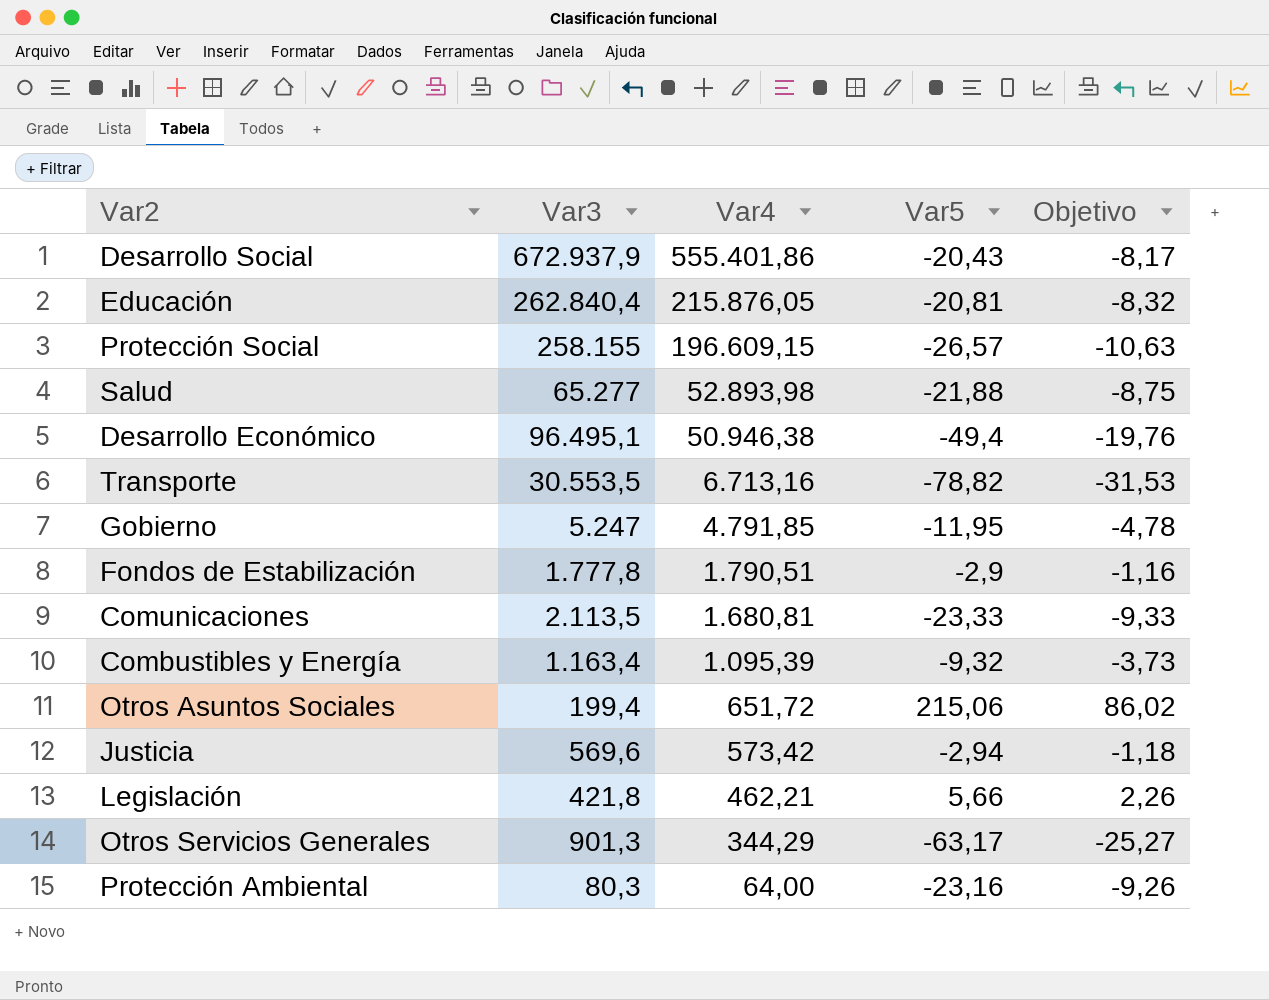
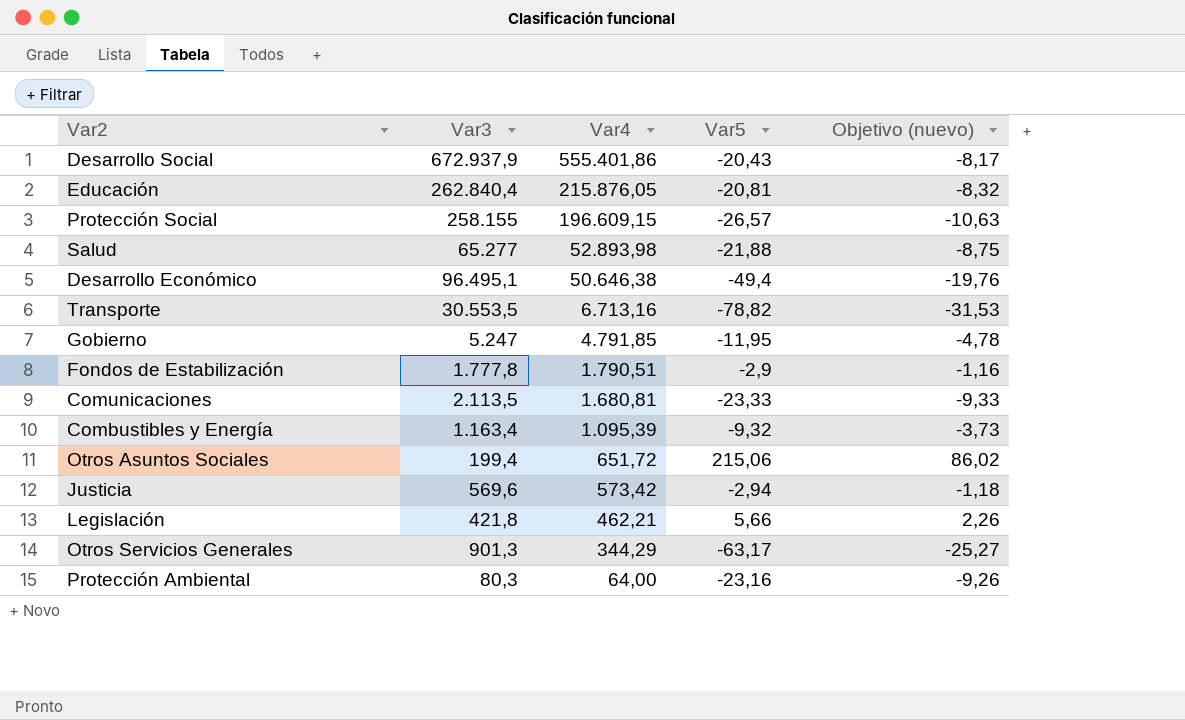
column name: Objetivo -> Objetivo (nuevo)
Desarrollo Económico | Var4: 50.946,38 -> 50.646,38

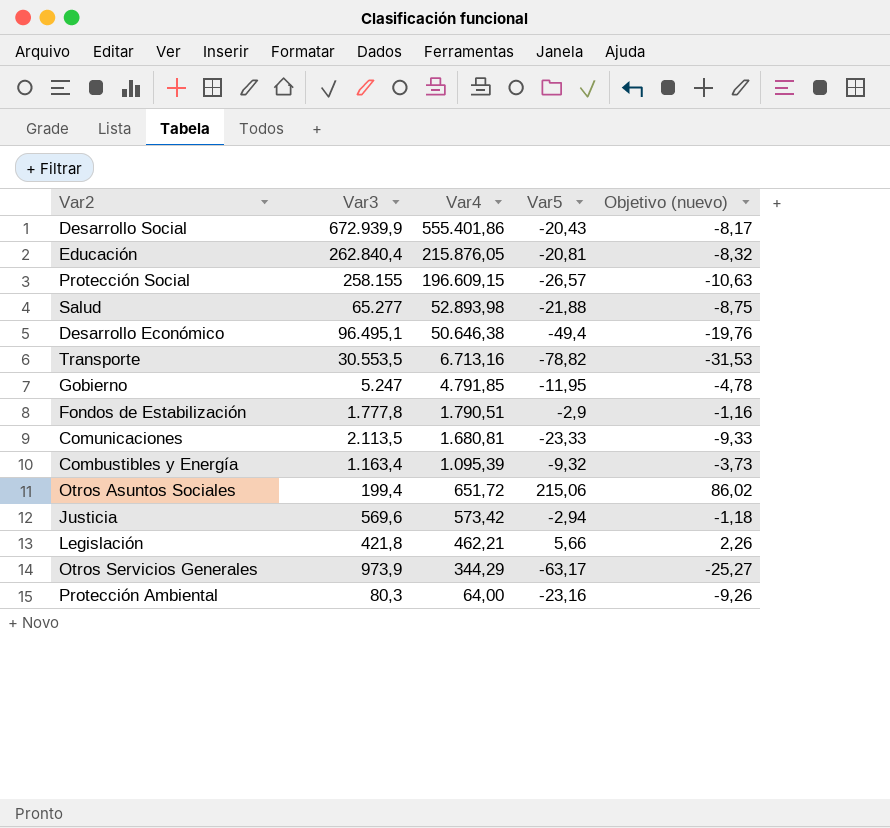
Desarrollo Social | Var3: 672.937,9 -> 672.939,9
Otros Servicios Generales | Var3: 901,3 -> 973,9

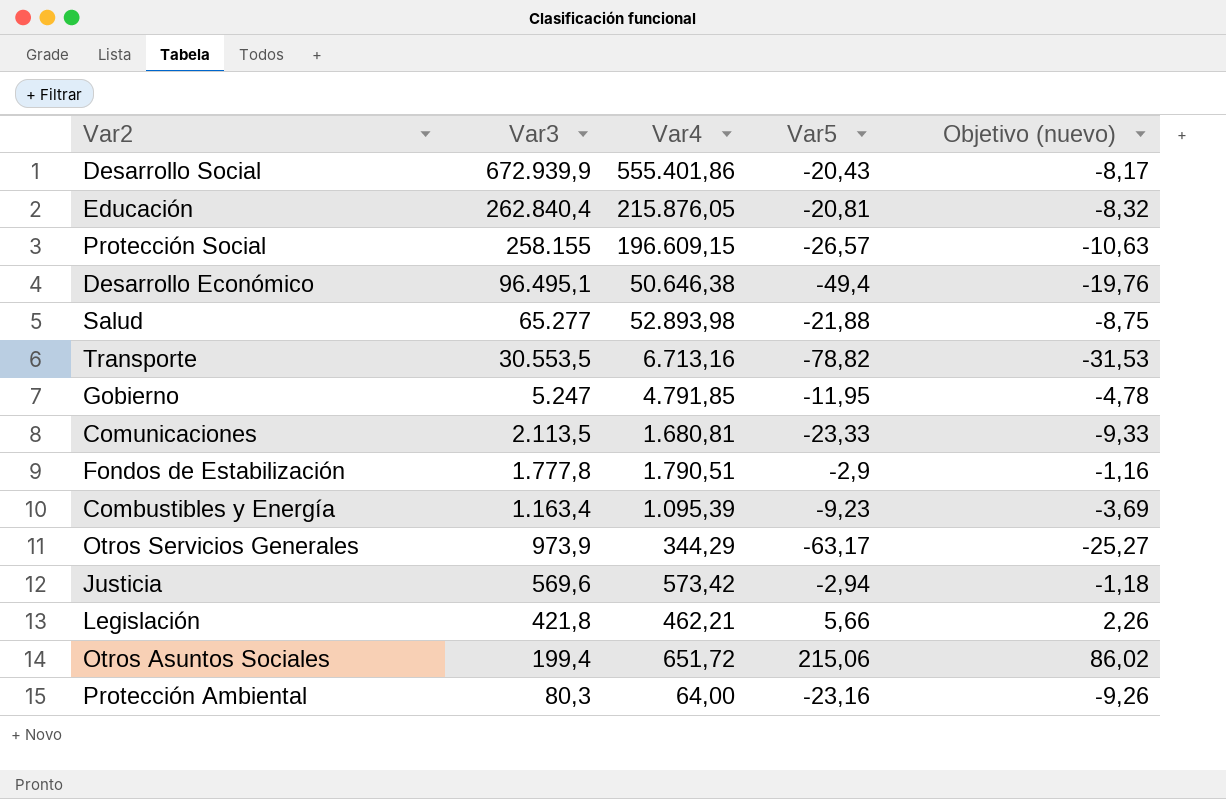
row order: Var4 descending -> Var3 descending
Combustibles y Energía | Var5: -9,32 -> -9,23
Combustibles y Energía | Objetivo (nuevo): -3,73 -> -3,69

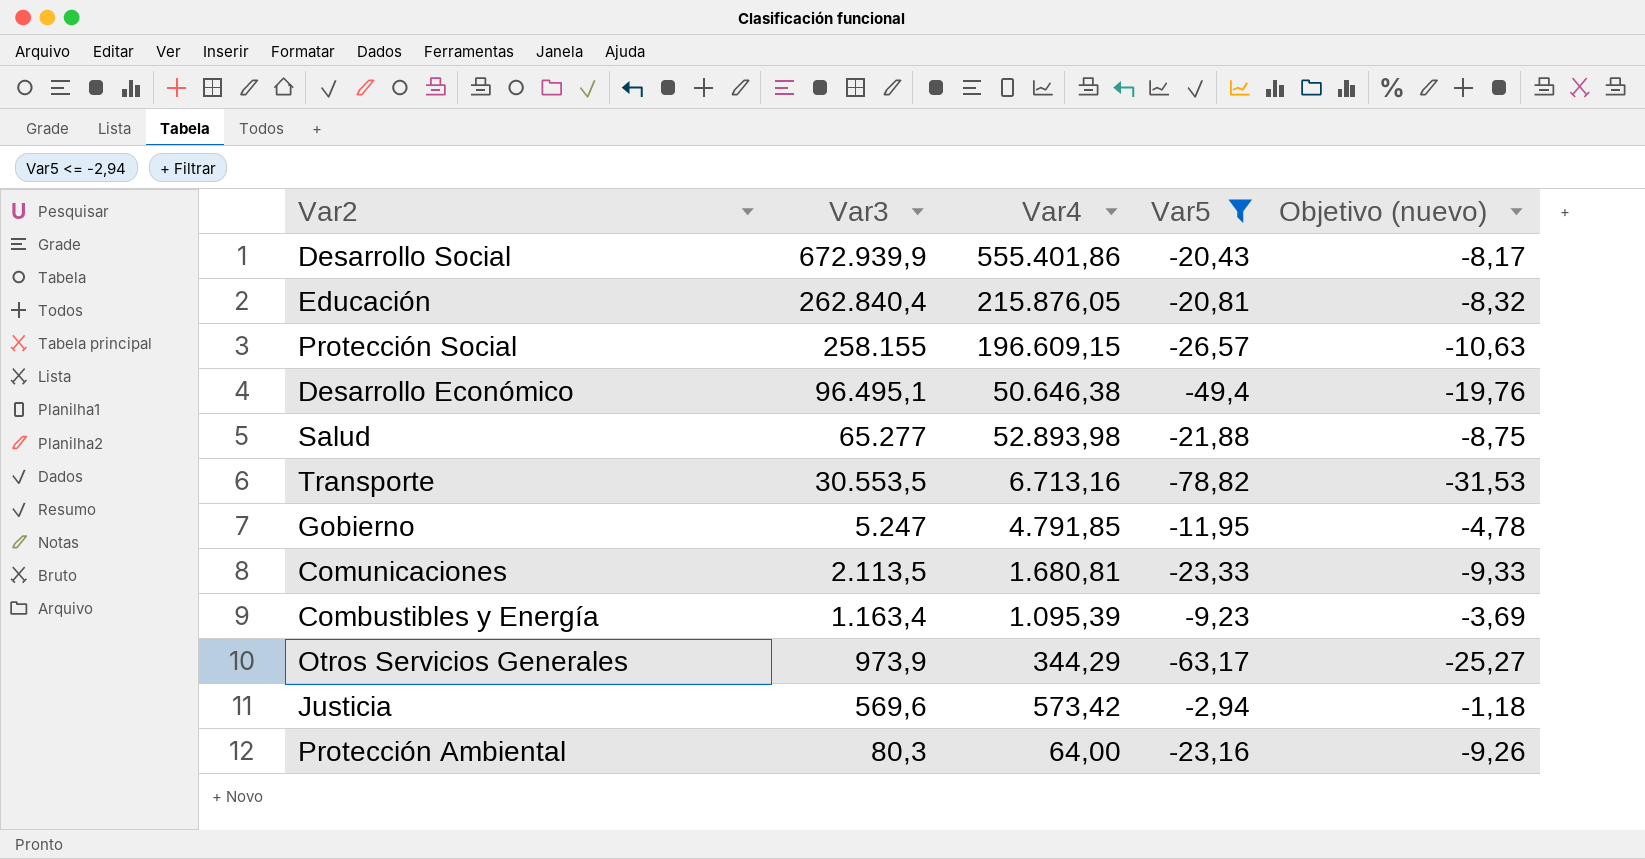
filter: none -> Var5 <= -2,94

